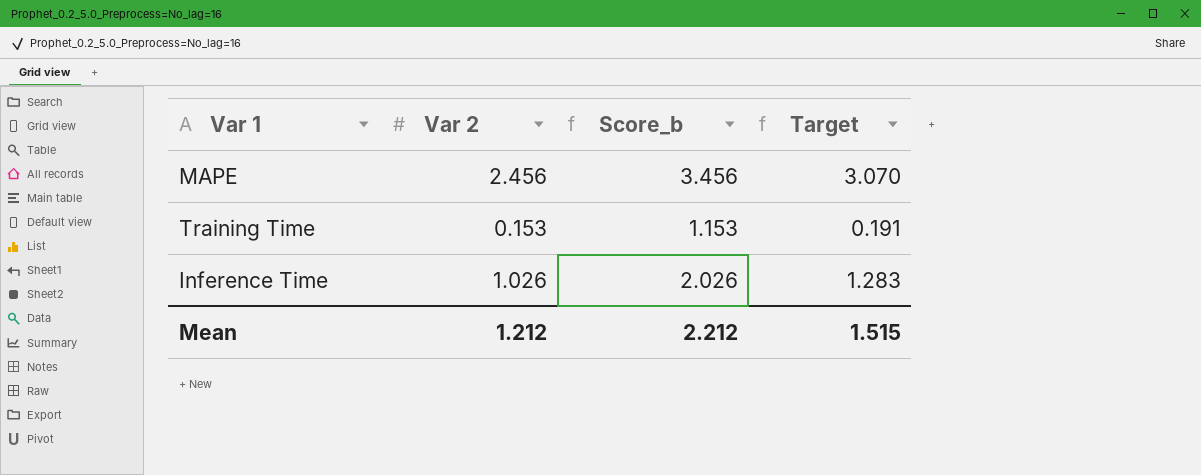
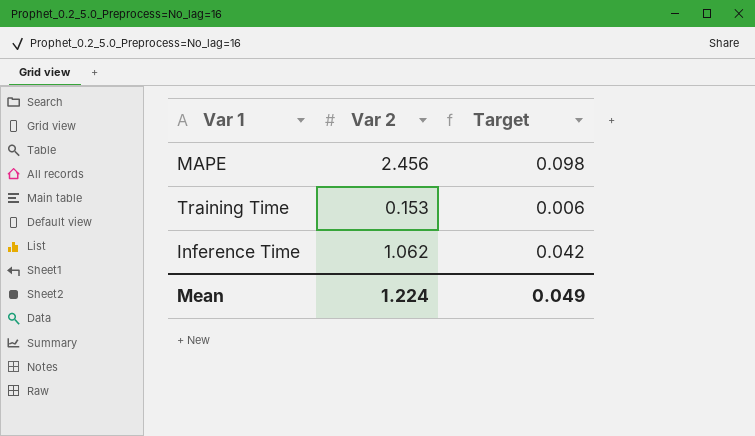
column Score_b | formula: [Var 2] + 1 -> none
column Target | formula: [Var 2] * 1.25 -> [Var 2] * 0.04
Inference Time | Var 2: 1.026 -> 1.062
Mean | Var 2: 1.212 -> 1.224
Mean | Target: 1.515 -> 0.049

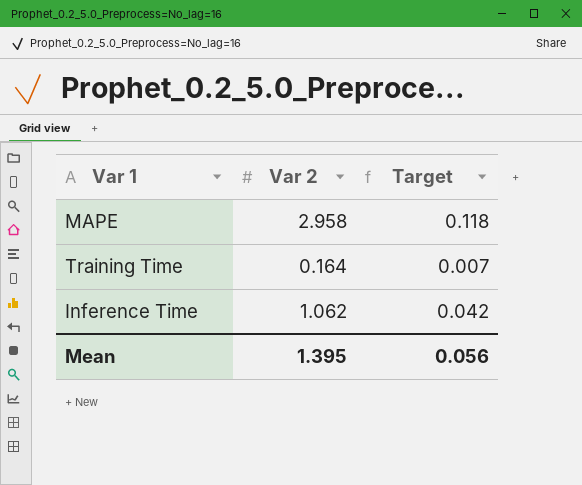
MAPE | Var 2: 2.456 -> 2.958
MAPE | Target: 0.098 -> 0.118
Training Time | Var 2: 0.153 -> 0.164
Training Time | Target: 0.006 -> 0.007
Mean | Var 2: 1.224 -> 1.395
Mean | Target: 0.049 -> 0.056

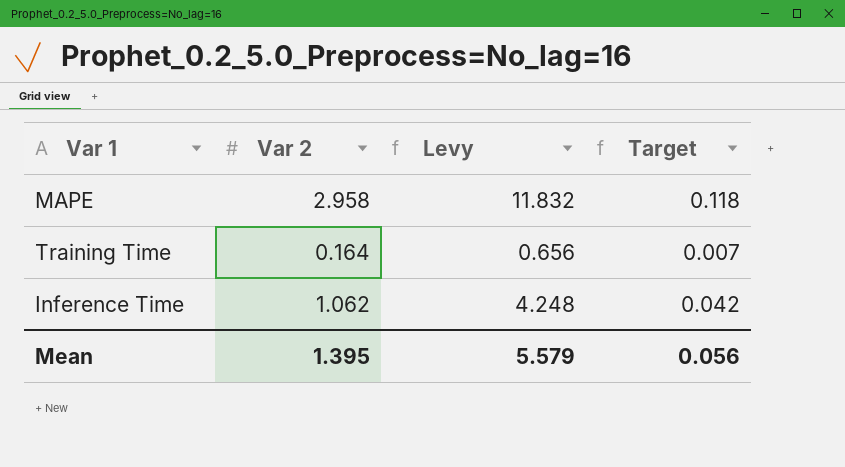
column Levy | formula: none -> [Var 2] * 4

